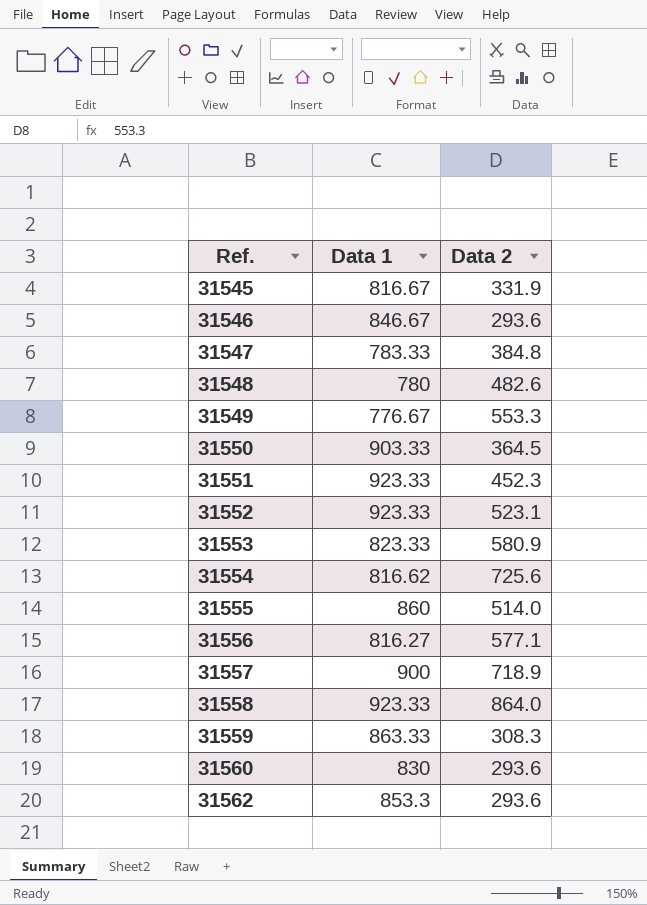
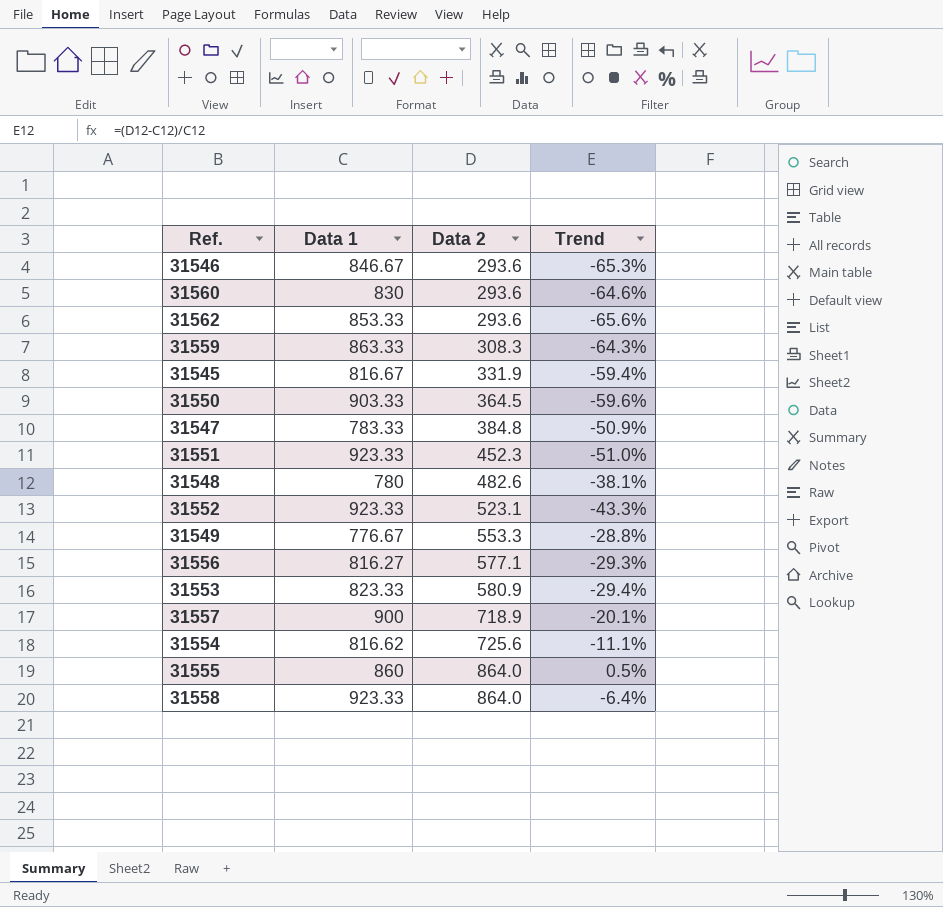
row order: Ref. ascending -> Data 2 ascending
column Trend | formula: none -> ([Data 2] - [Data 1]) / [Data 1]
31562 | Data 1: 853.3 -> 853.33
31555 | Data 2: 514.0 -> 864.0

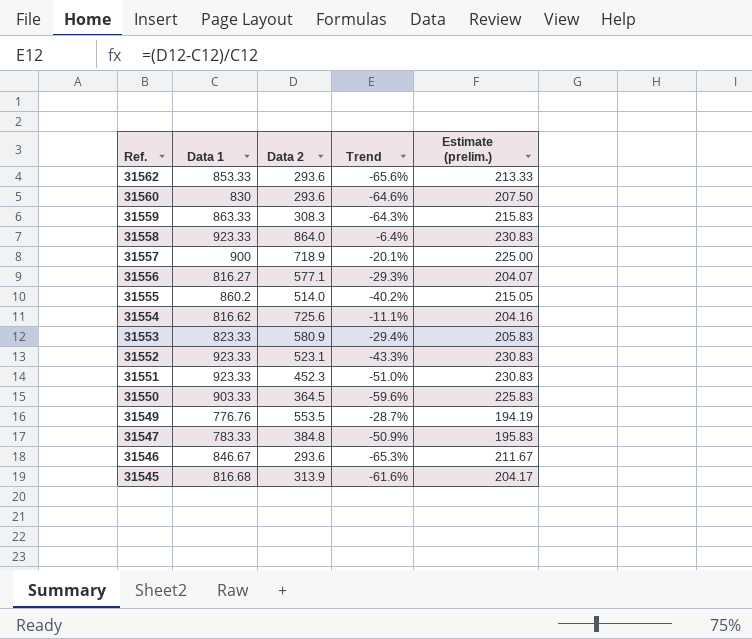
row order: Data 2 ascending -> Ref. descending
column Estimate (prelim.) | formula: none -> [Data 1] * 0.25
row 31548: 780 | 482.6 | -38.1% -> none
31555 | Data 1: 860 -> 860.2
31555 | Data 2: 864.0 -> 514.0
31555 | Trend: 0.5% -> -40.2%
31549 | Data 1: 776.67 -> 776.76
31549 | Data 2: 553.3 -> 553.5
31549 | Trend: -28.8% -> -28.7%
31545 | Data 1: 816.67 -> 816.68
31545 | Data 2: 331.9 -> 313.9
31545 | Trend: -59.4% -> -61.6%

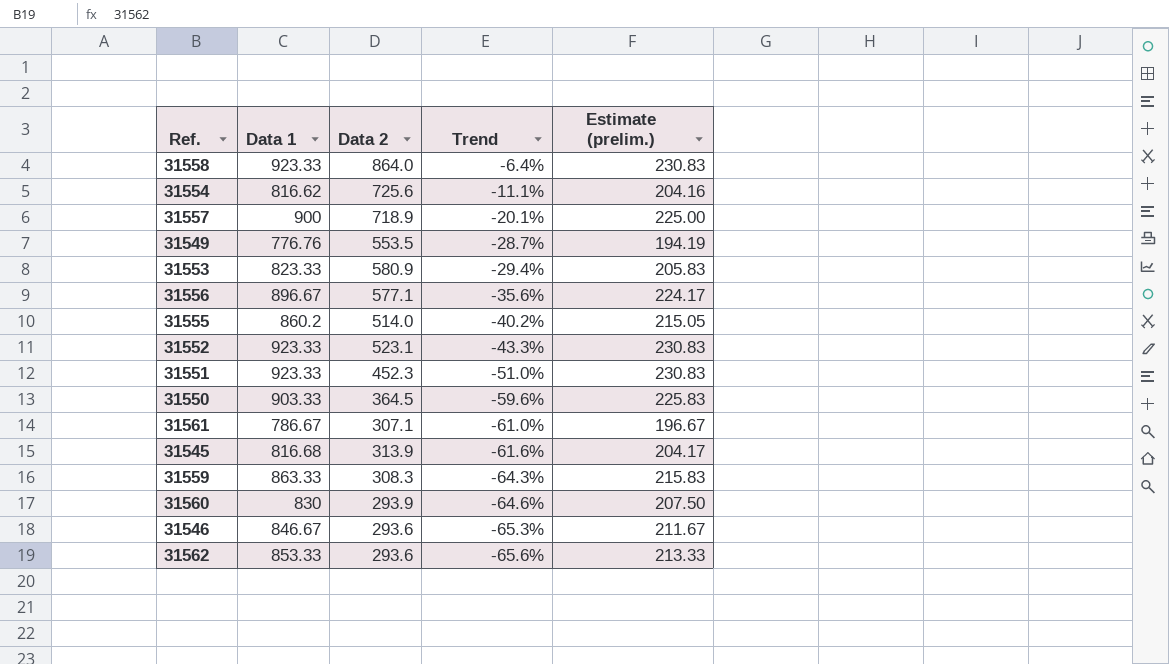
row order: Ref. descending -> Trend descending
row 31547: 783.33 | 384.8 | -50.9% | 195.83 -> none
31556 | Data 1: 816.27 -> 896.67
31556 | Trend: -29.3% -> -35.6%
31556 | Estimate (prelim.): 204.07 -> 224.17
row 31561: none -> 786.67 | 307.1 | -61.0% | 196.67
31560 | Data 2: 293.6 -> 293.9

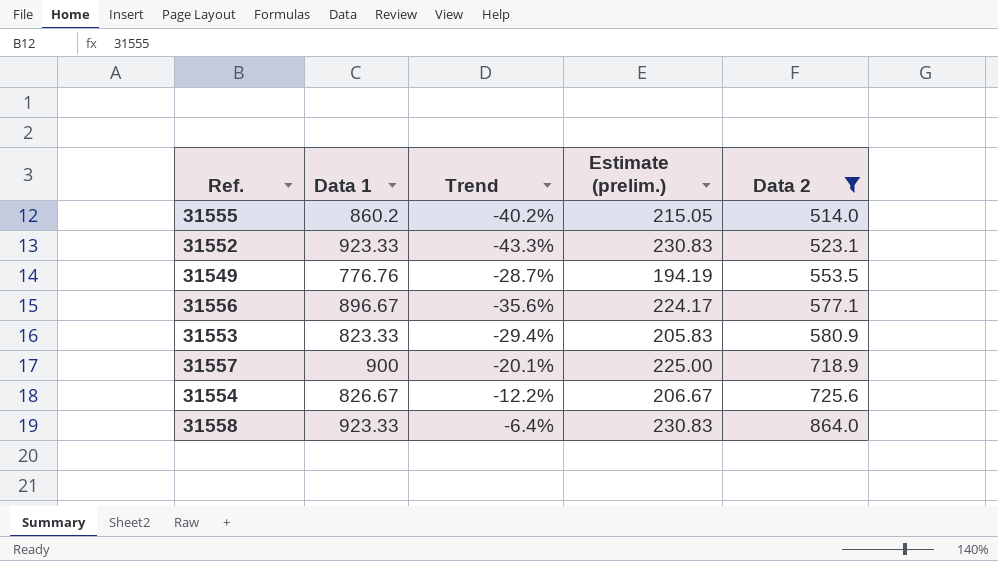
filter: none -> Data 2 >= 514.0
row order: Trend descending -> Data 2 ascending
column Data 2 | position: 3 -> 5
31554 | Data 1: 816.62 -> 826.67
31554 | Trend: -11.1% -> -12.2%
31554 | Estimate (prelim.): 204.16 -> 206.67

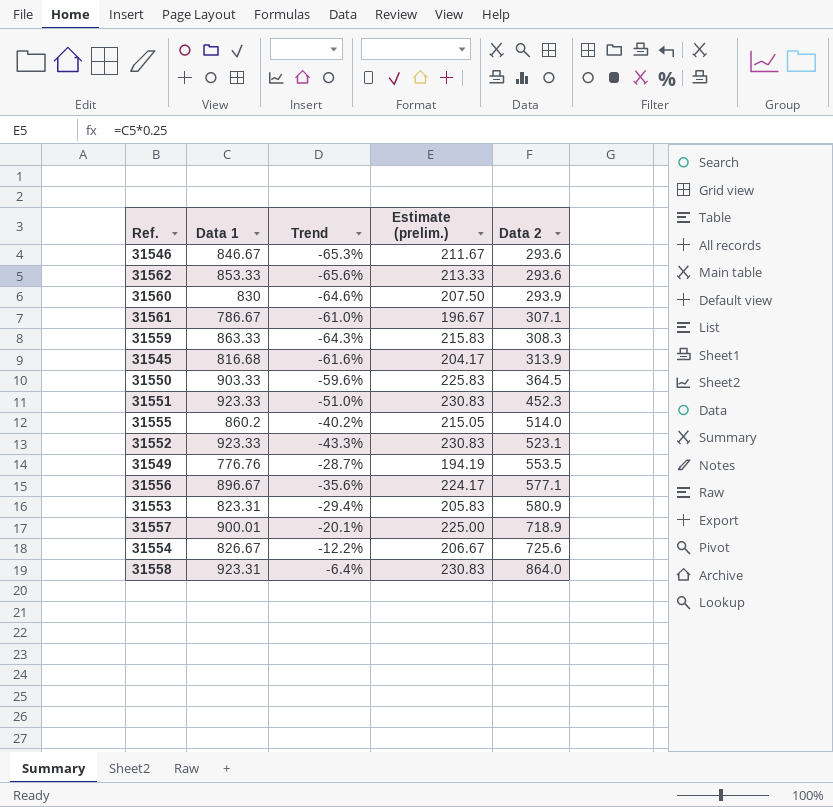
filter: Data 2 >= 514.0 -> none
31553 | Data 1: 823.33 -> 823.31
31557 | Data 1: 900 -> 900.01
31558 | Data 1: 923.33 -> 923.31

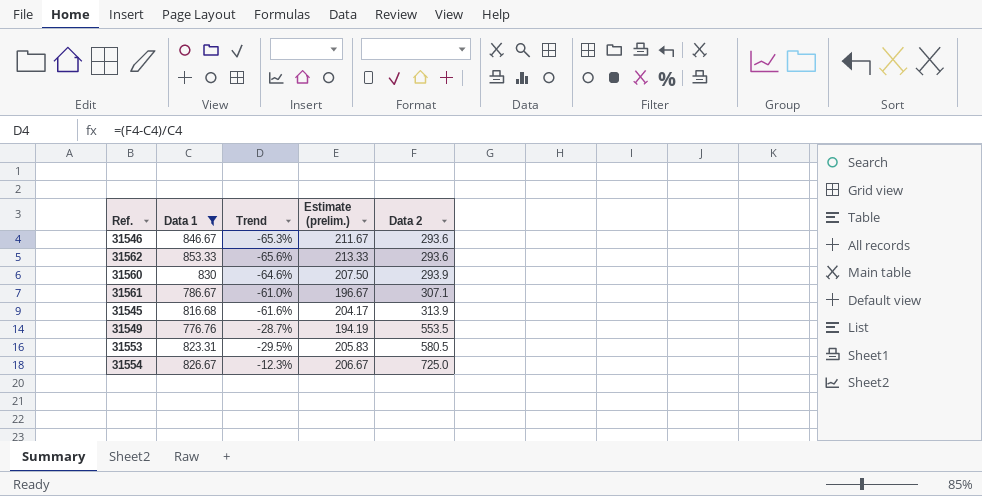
filter: none -> Data 1 <= 853.33
31553 | Trend: -29.4% -> -29.5%
31553 | Data 2: 580.9 -> 580.5
31554 | Trend: -12.2% -> -12.3%
31554 | Data 2: 725.6 -> 725.0

